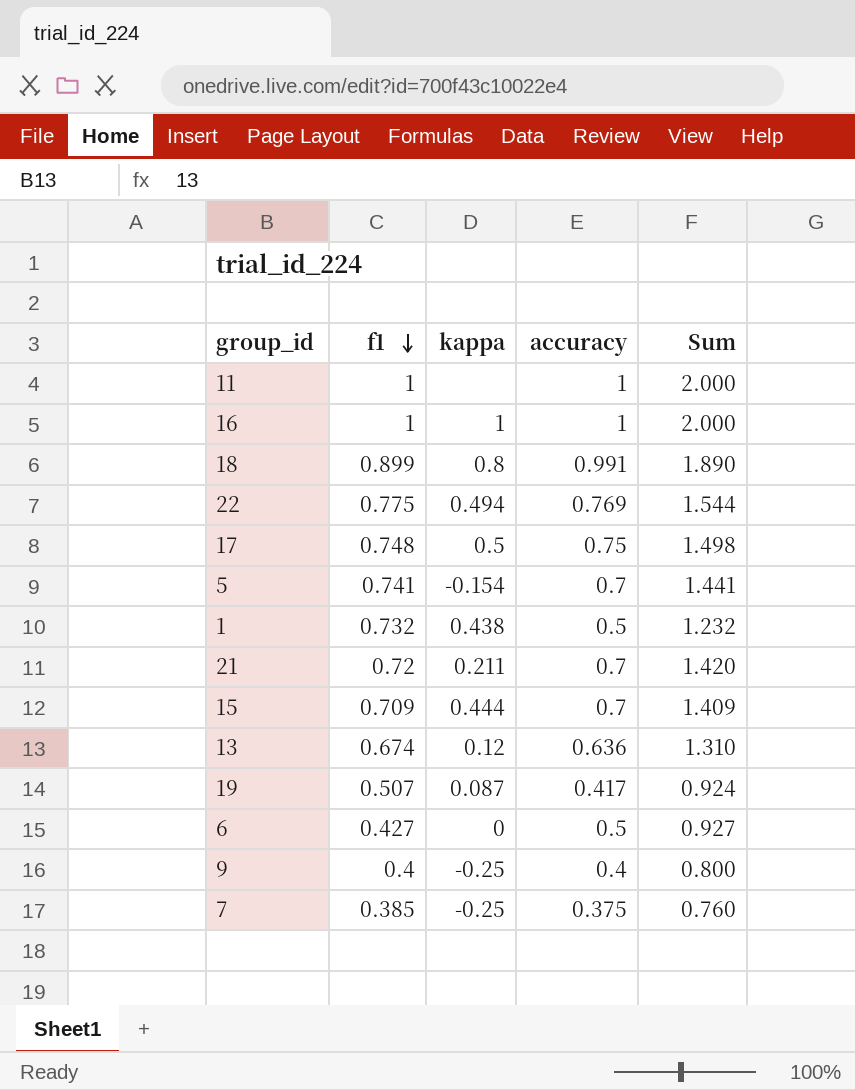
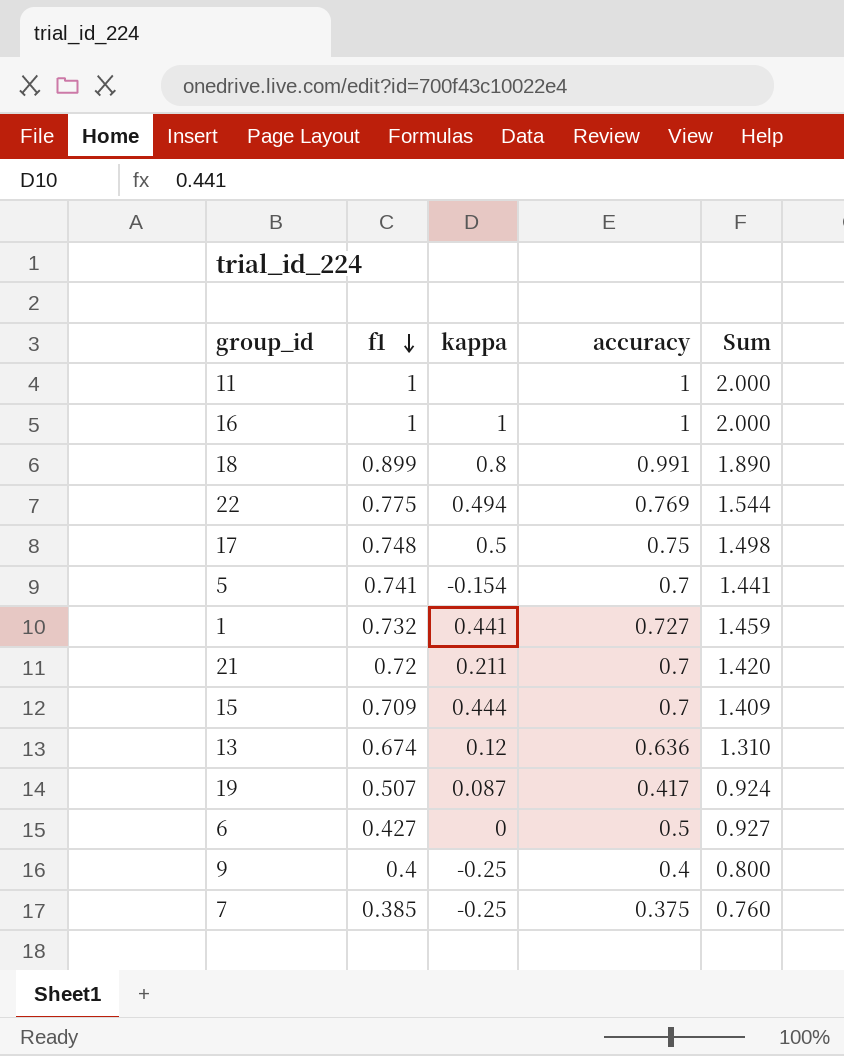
1 | kappa: 0.438 -> 0.441
1 | accuracy: 0.5 -> 0.727
1 | Sum: 1.232 -> 1.459

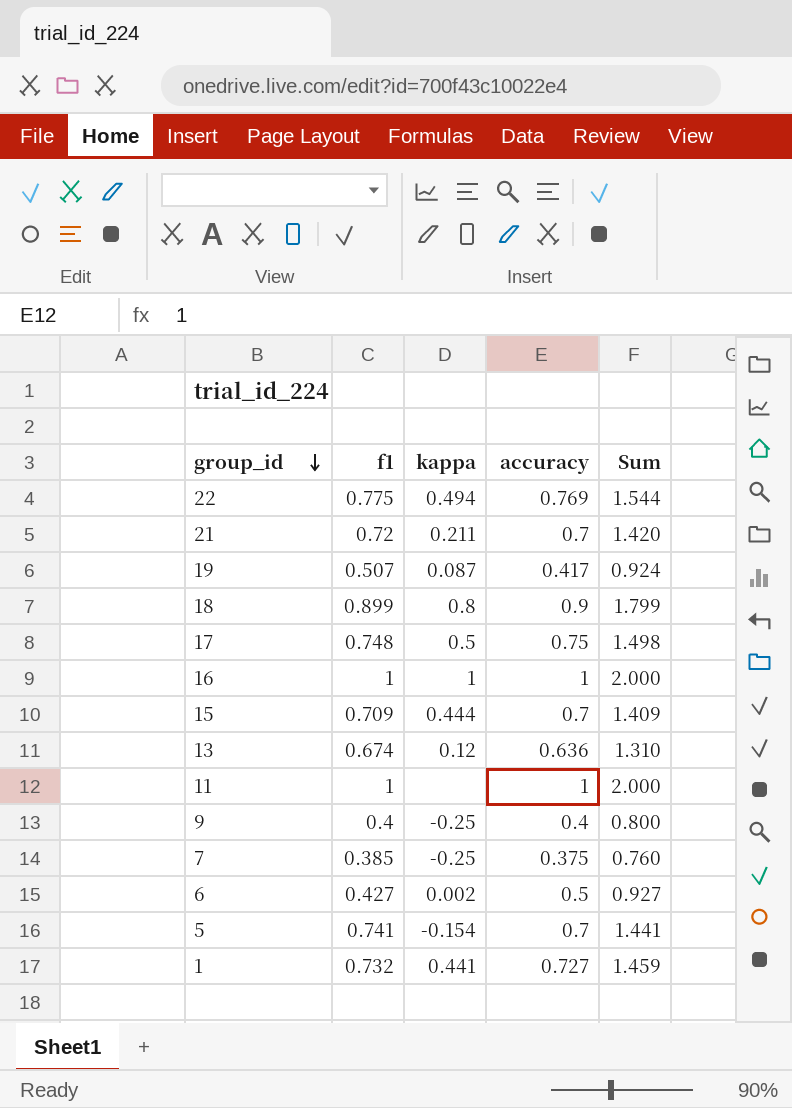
row order: f1 descending -> group_id descending
18 | accuracy: 0.991 -> 0.9
18 | Sum: 1.890 -> 1.799
6 | kappa: 0 -> 0.002

